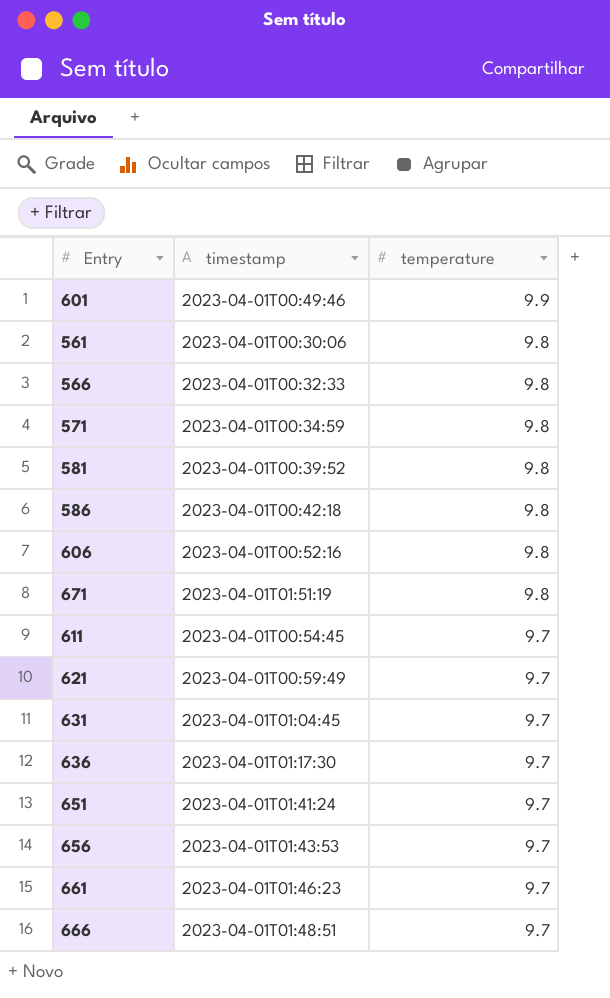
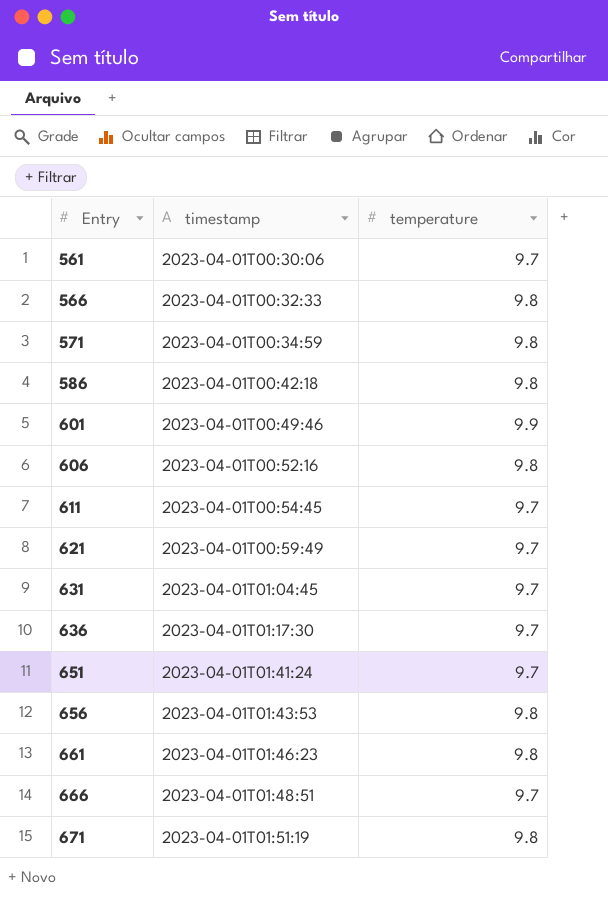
row order: temperature descending -> Entry ascending
row 581: 2023-04-01T00:39:52 | 9.8 -> none
561 | temperature: 9.8 -> 9.7
656 | temperature: 9.7 -> 9.8
661 | temperature: 9.7 -> 9.8

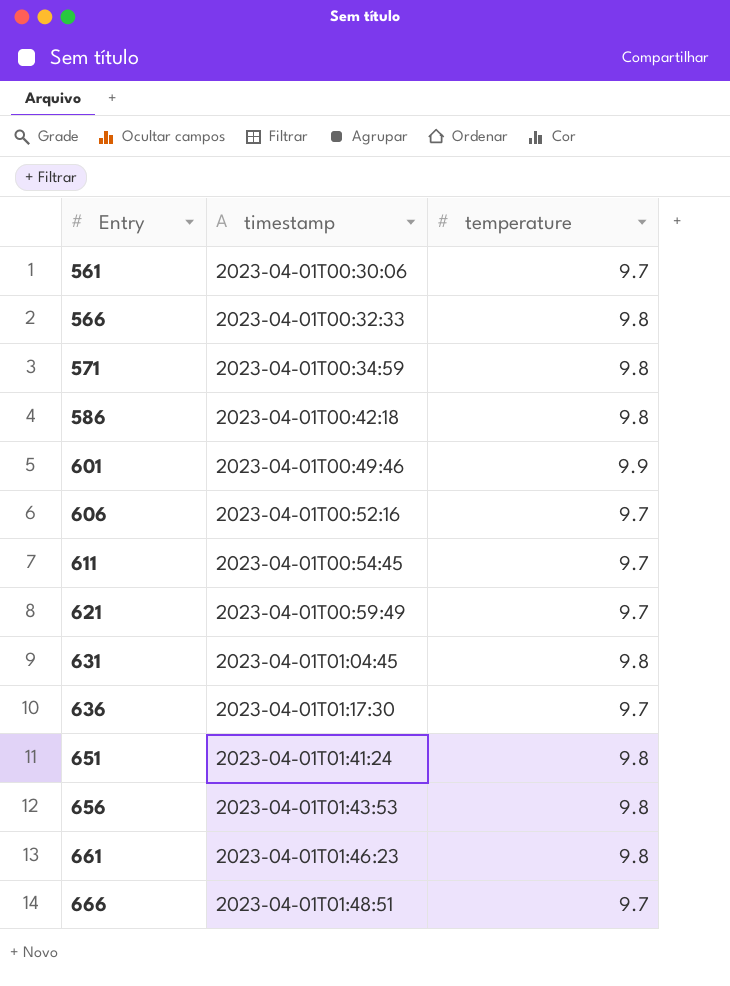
row 671: 2023-04-01T01:51:19 | 9.8 -> none
606 | temperature: 9.8 -> 9.7
631 | temperature: 9.7 -> 9.8
651 | temperature: 9.7 -> 9.8

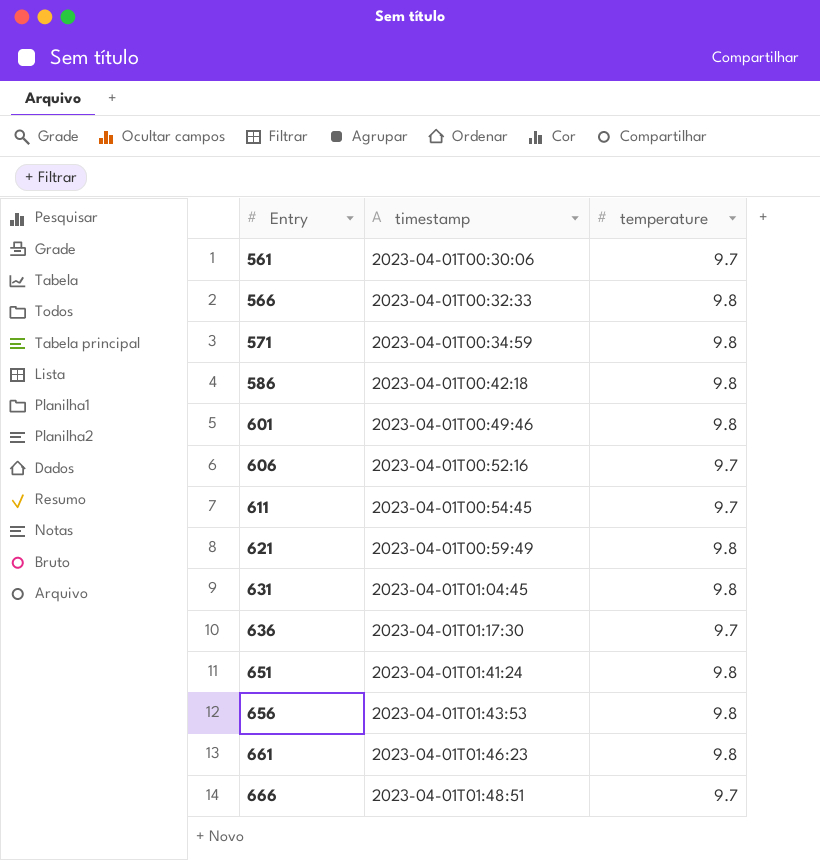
601 | temperature: 9.9 -> 9.8
621 | temperature: 9.7 -> 9.8

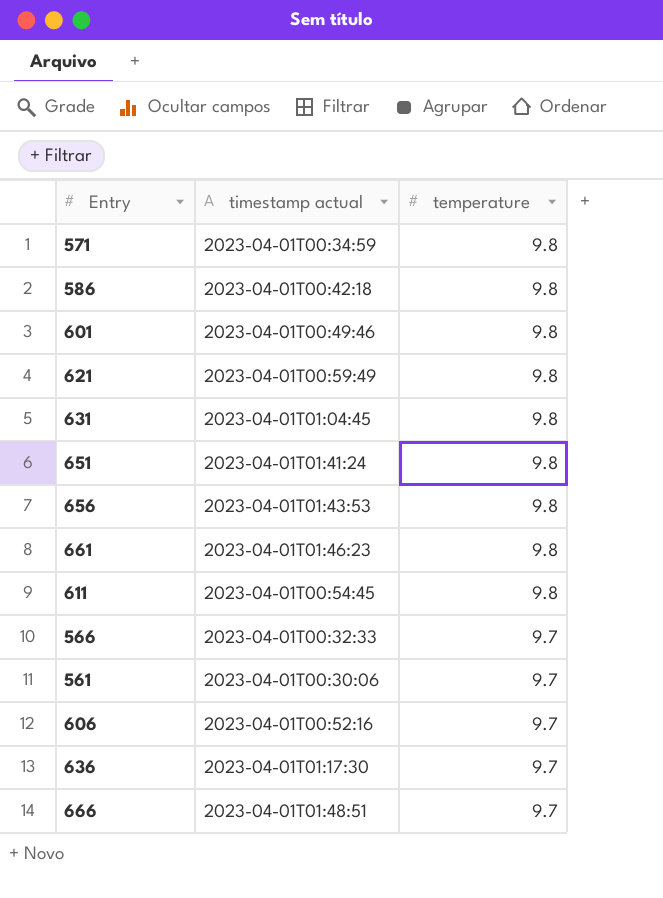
row order: Entry ascending -> temperature descending
column name: timestamp -> timestamp actual
611 | temperature: 9.7 -> 9.8
566 | temperature: 9.8 -> 9.7

